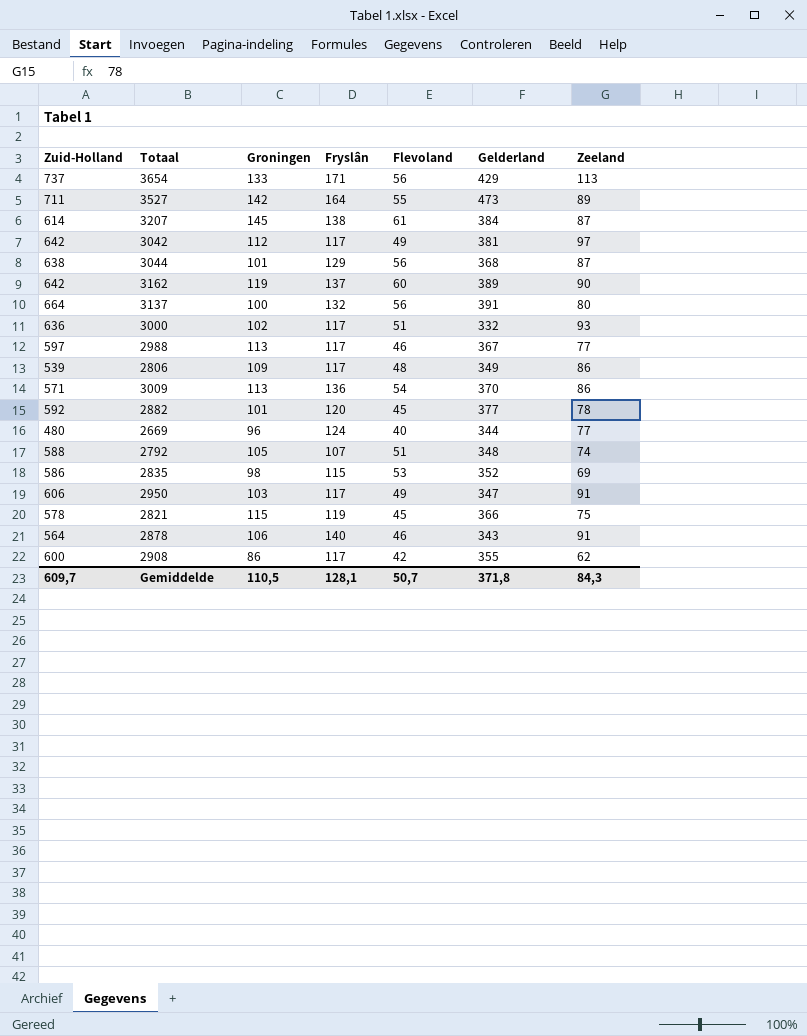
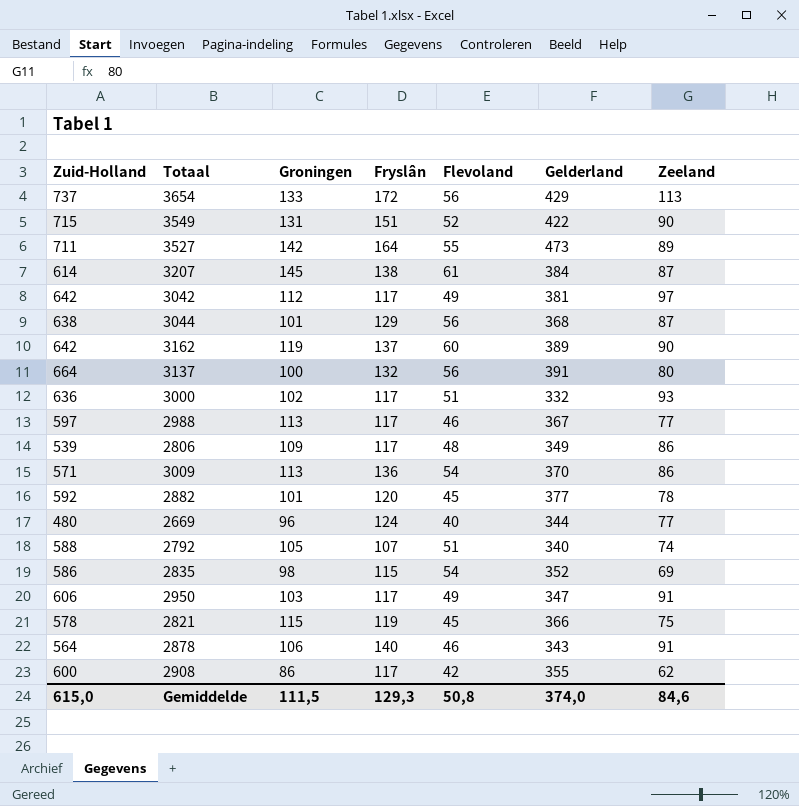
3654 | Fryslân: 171 -> 172
row 3549: none -> 715 | 131 | 151 | 52 | 422 | 90
2792 | Gelderland: 348 -> 340
2835 | Flevoland: 53 -> 54
Gemiddelde | Zuid-Holland: 609,7 -> 615,0
Gemiddelde | Groningen: 110,5 -> 111,5
Gemiddelde | Fryslân: 128,1 -> 129,3
Gemiddelde | Flevoland: 50,7 -> 50,8
Gemiddelde | Gelderland: 371,8 -> 374,0
Gemiddelde | Zeeland: 84,3 -> 84,6

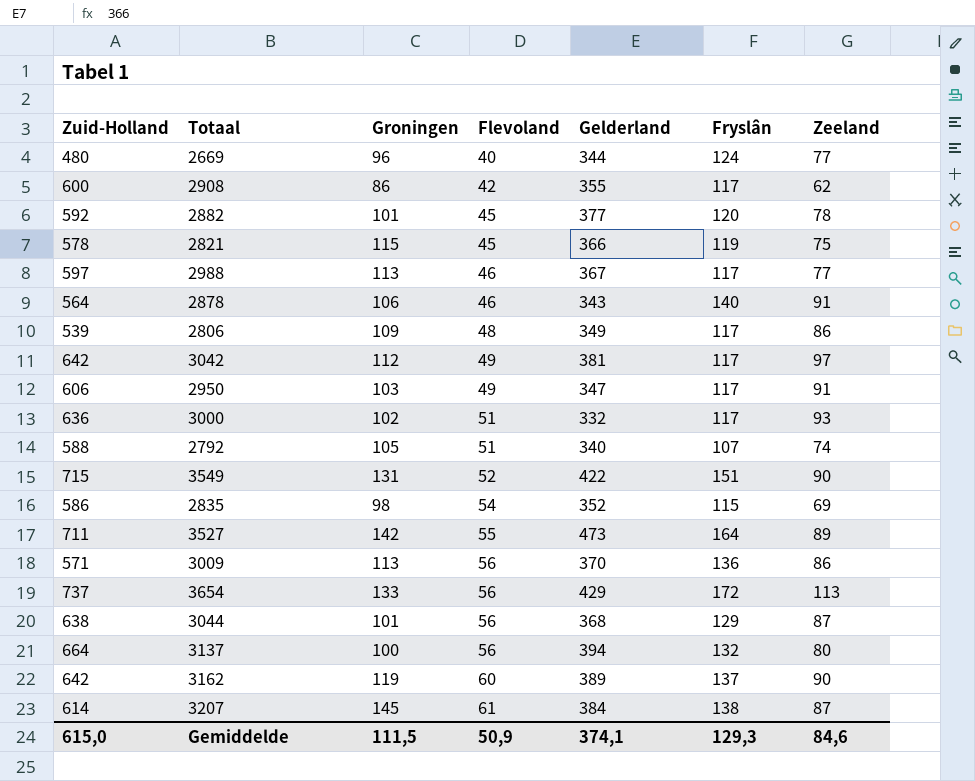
row order: none -> Flevoland ascending
column Fryslân | position: 4 -> 6
3009 | Flevoland: 54 -> 56
3137 | Gelderland: 391 -> 394
Gemiddelde | Flevoland: 50,8 -> 50,9
Gemiddelde | Gelderland: 374,0 -> 374,1

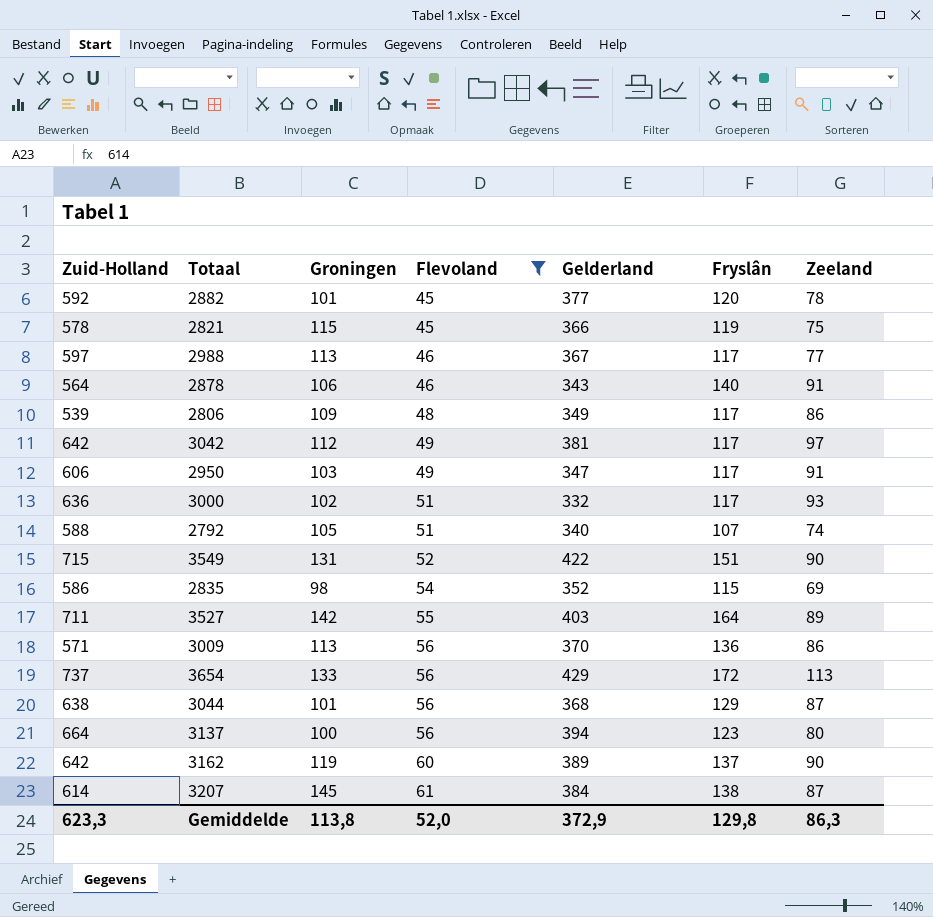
filter: none -> Flevoland >= 45
3527 | Gelderland: 473 -> 403
3137 | Fryslân: 132 -> 123
Gemiddelde | Zuid-Holland: 615,0 -> 623,3
Gemiddelde | Groningen: 111,5 -> 113,8
Gemiddelde | Flevoland: 50,9 -> 52,0
Gemiddelde | Gelderland: 374,1 -> 372,9
Gemiddelde | Fryslân: 129,3 -> 129,8
Gemiddelde | Zeeland: 84,6 -> 86,3

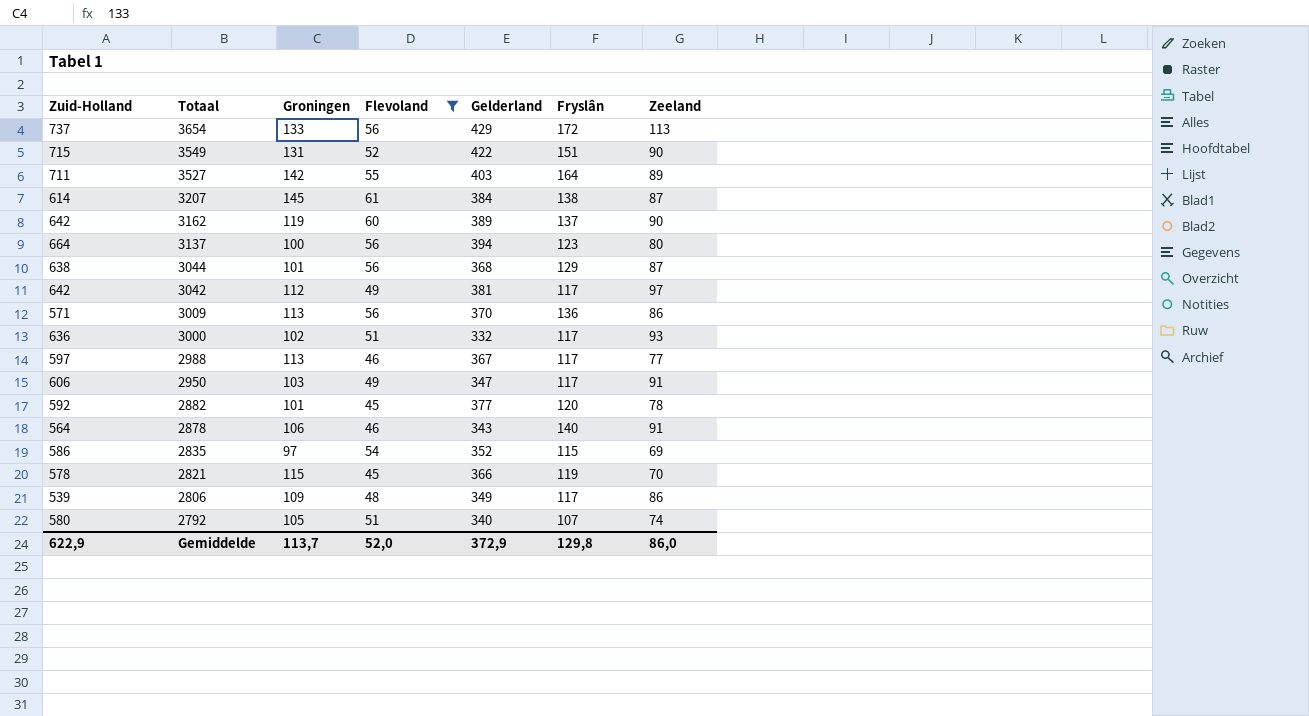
row order: Flevoland ascending -> Totaal descending
2835 | Groningen: 98 -> 97
2821 | Zeeland: 75 -> 70
2792 | Zuid-Holland: 588 -> 580
Gemiddelde | Zuid-Holland: 623,3 -> 622,9
Gemiddelde | Groningen: 113,8 -> 113,7
Gemiddelde | Zeeland: 86,3 -> 86,0

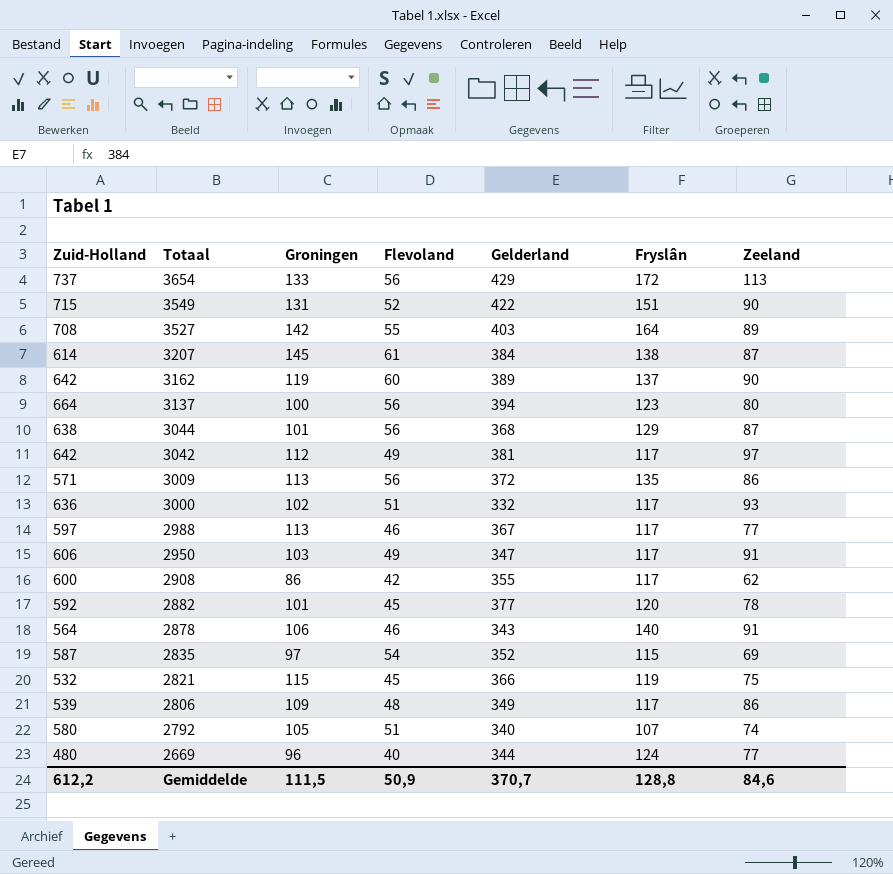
filter: Flevoland >= 45 -> none
3527 | Zuid-Holland: 711 -> 708
3009 | Gelderland: 370 -> 372
3009 | Fryslân: 136 -> 135
2835 | Zuid-Holland: 586 -> 587
2821 | Zuid-Holland: 578 -> 532
2821 | Zeeland: 70 -> 75
Gemiddelde | Zuid-Holland: 622,9 -> 612,2
Gemiddelde | Groningen: 113,7 -> 111,5
Gemiddelde | Flevoland: 52,0 -> 50,9
Gemiddelde | Gelderland: 372,9 -> 370,7
Gemiddelde | Fryslân: 129,8 -> 128,8
Gemiddelde | Zeeland: 86,0 -> 84,6

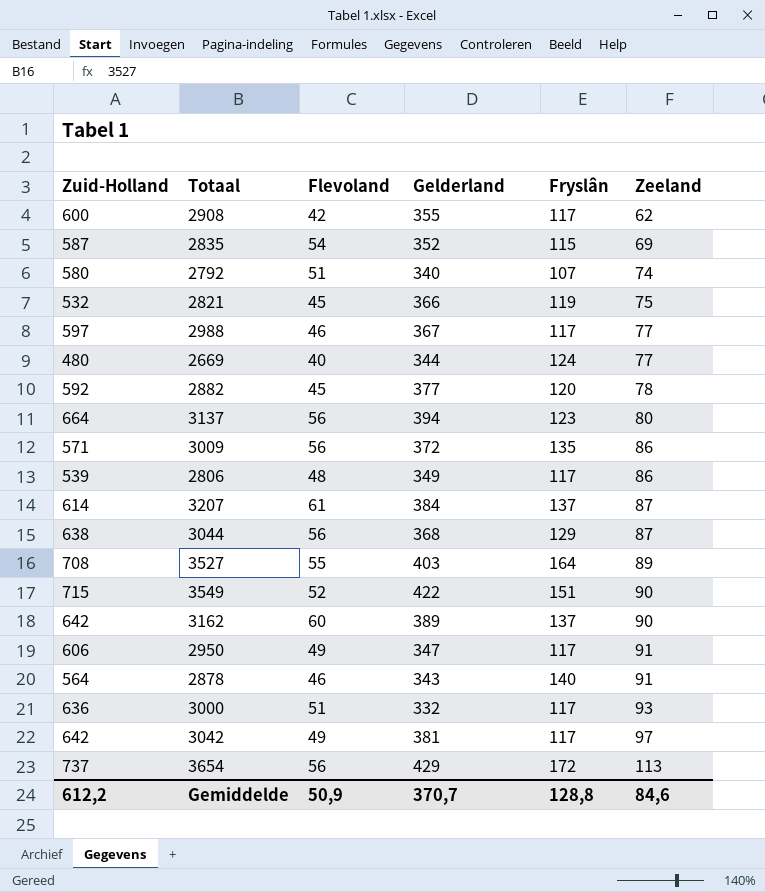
row order: Totaal descending -> Zeeland ascending
column Groningen | position: 3 -> none
3207 | Fryslân: 138 -> 137

